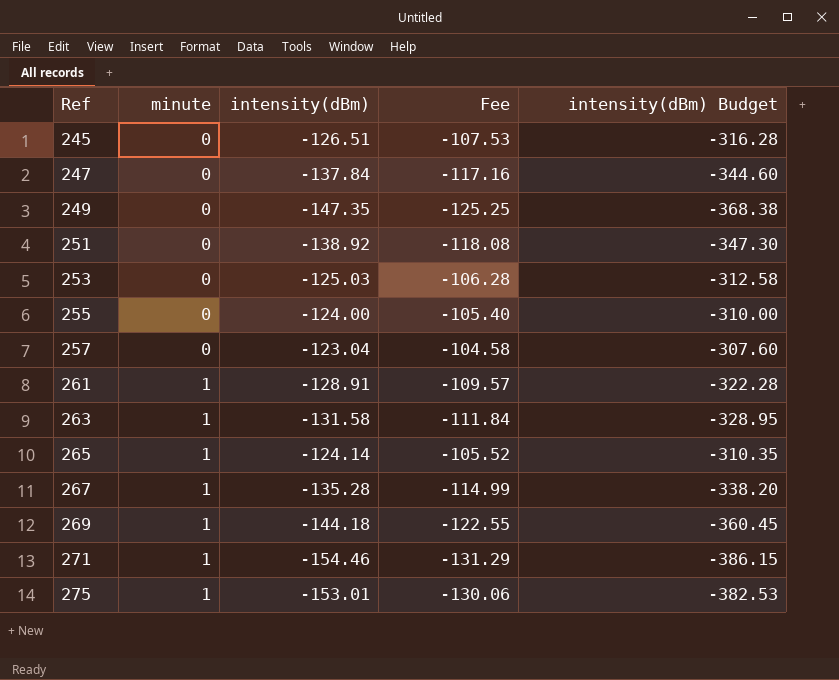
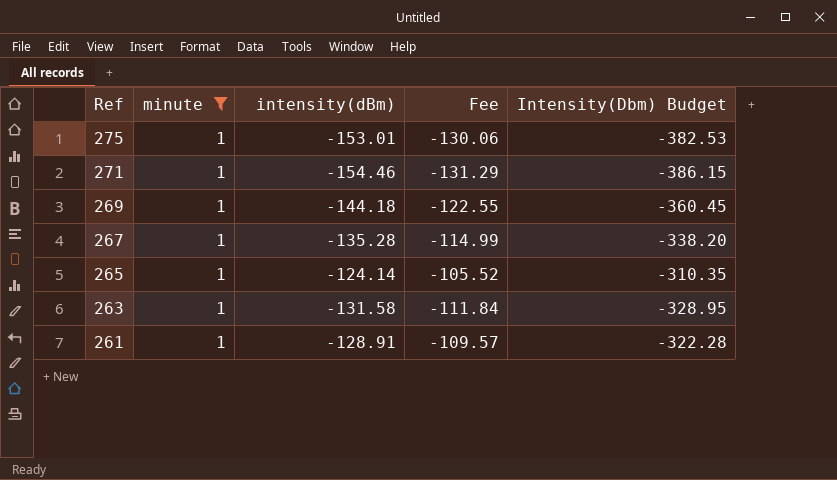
filter: none -> minute = 1
row order: Ref ascending -> Ref descending
column name: intensity(dBm) Budget -> Intensity(Dbm) Budget

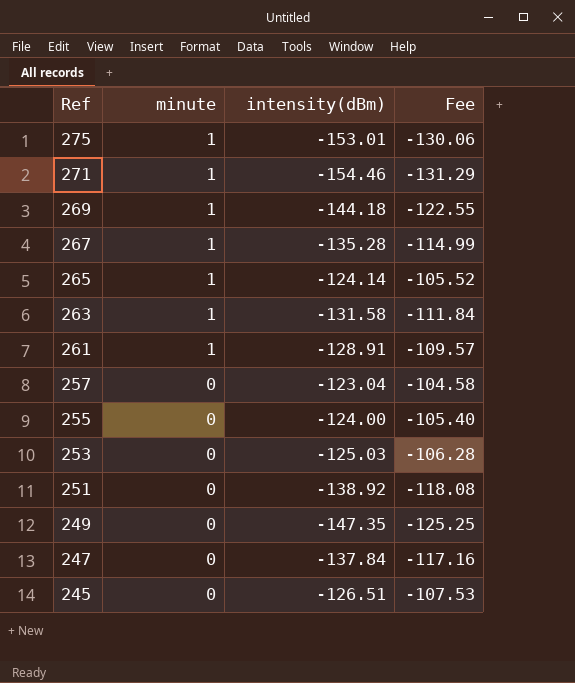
filter: minute = 1 -> none
column Intensity(Dbm) Budget | formula: [intensity(dBm)] * 2.5 -> none

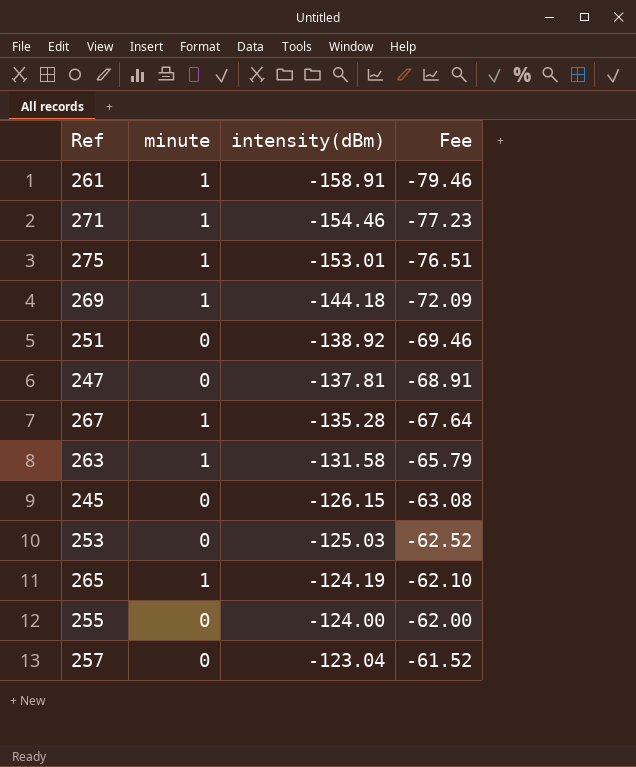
row order: Ref descending -> intensity(dBm) ascending
column Fee | formula: [intensity(dBm)] * 0.85 -> [intensity(dBm)] * 0.5
row 249: 0 | -147.35 | -125.25 -> none
261 | intensity(dBm): -128.91 -> -158.91
247 | intensity(dBm): -137.84 -> -137.81
245 | intensity(dBm): -126.51 -> -126.15
265 | intensity(dBm): -124.14 -> -124.19

